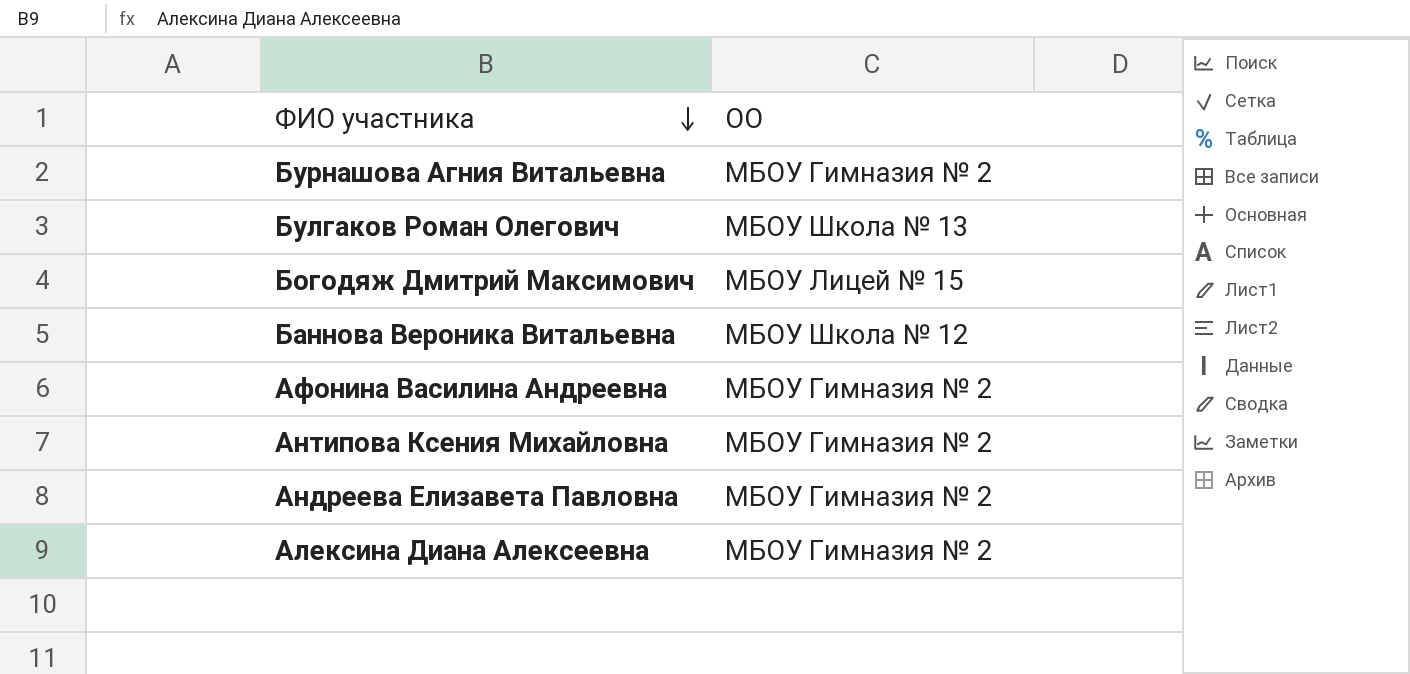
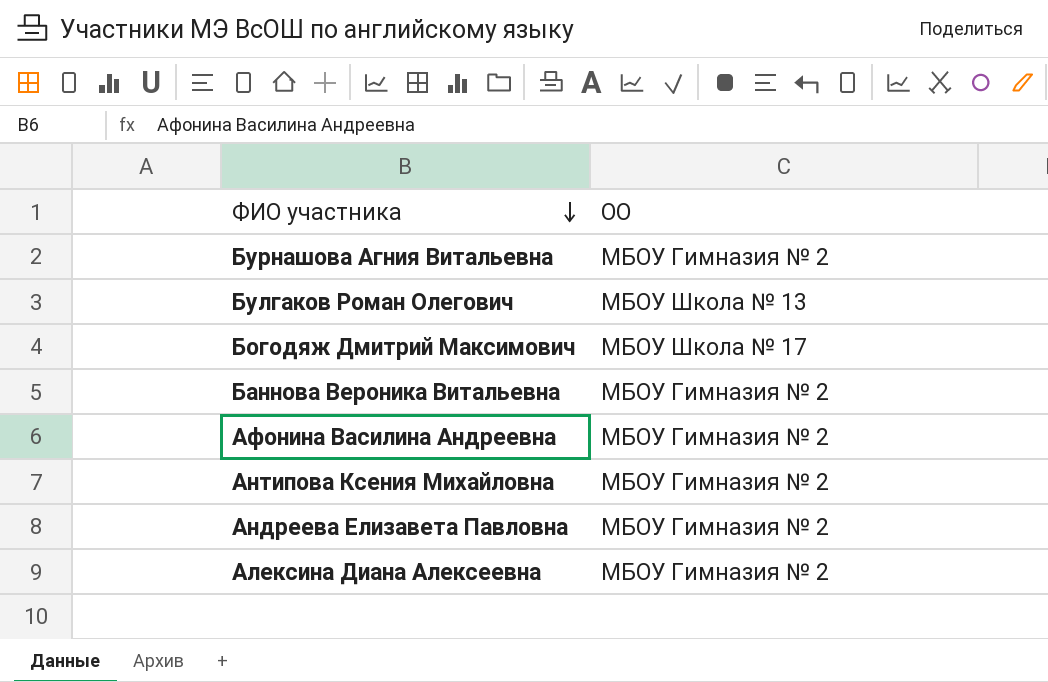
Богодяж Дмитрий Максимович | ОО: МБОУ Лицей № 15 -> МБОУ Школа № 17
Баннова Вероника Витальевна | ОО: МБОУ Школа № 12 -> МБОУ Гимназия № 2

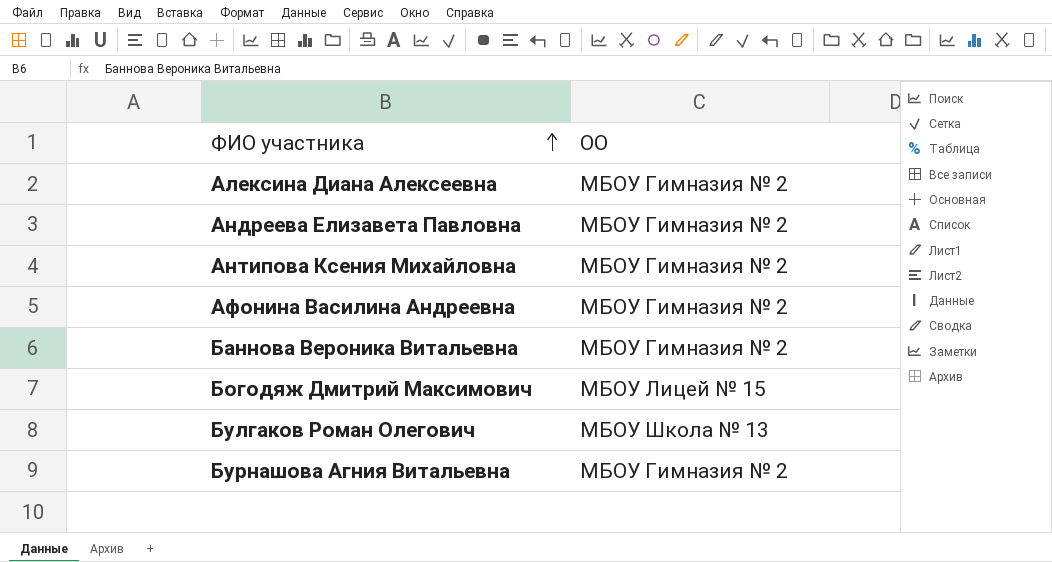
row order: ФИО участника descending -> ФИО участника ascending
Богодяж Дмитрий Максимович | ОО: МБОУ Школа № 17 -> МБОУ Лицей № 15

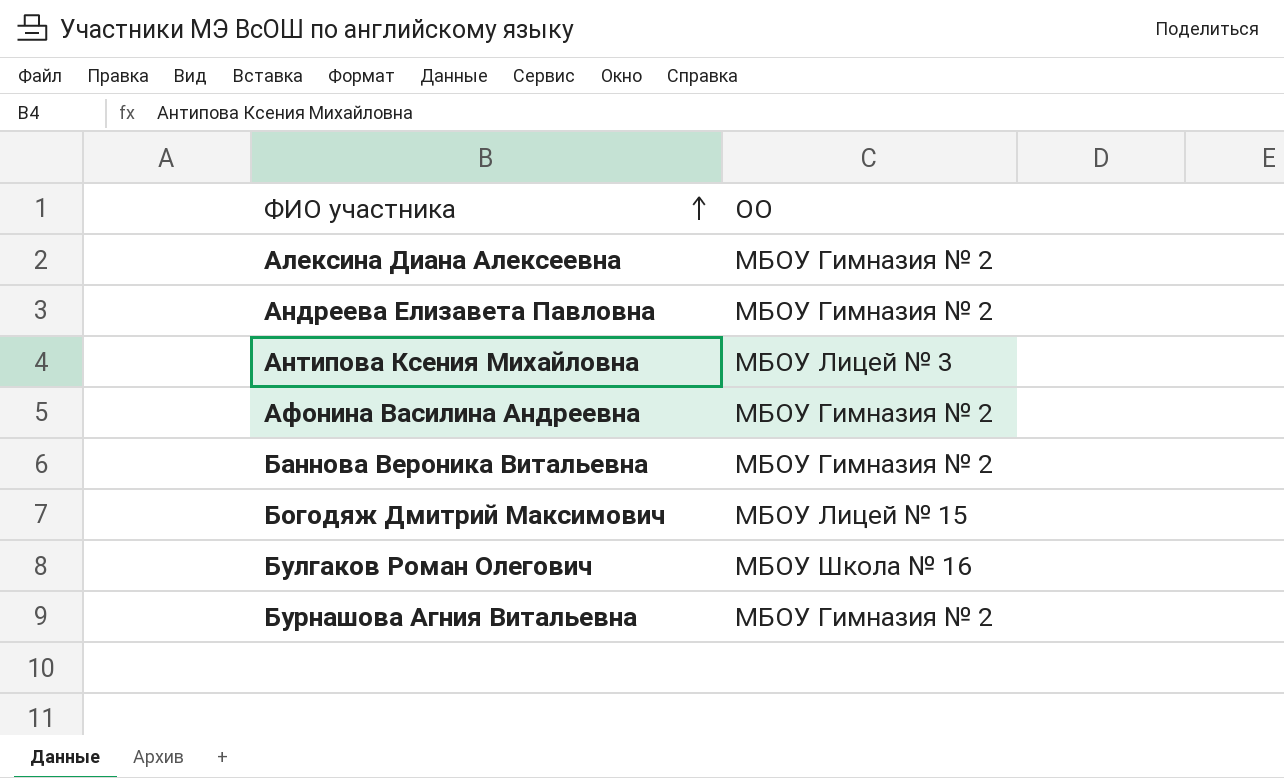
Антипова Ксения Михайловна | ОО: МБОУ Гимназия № 2 -> МБОУ Лицей № 3
Булгаков Роман Олегович | ОО: МБОУ Школа № 13 -> МБОУ Школа № 16

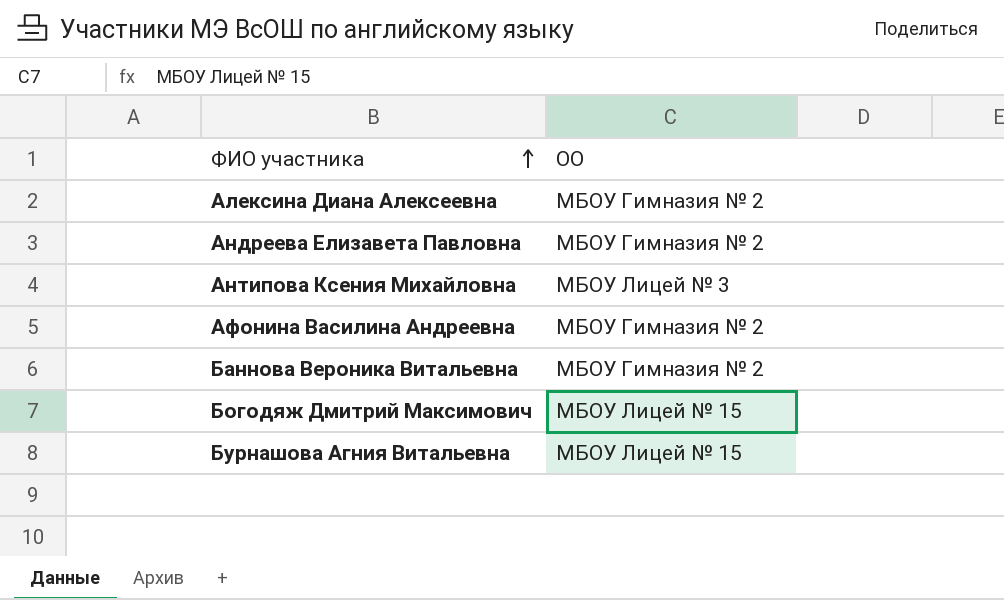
row Булгаков Роман Олегович: МБОУ Школа № 16 -> none
Бурнашова Агния Витальевна | ОО: МБОУ Гимназия № 2 -> МБОУ Лицей № 15

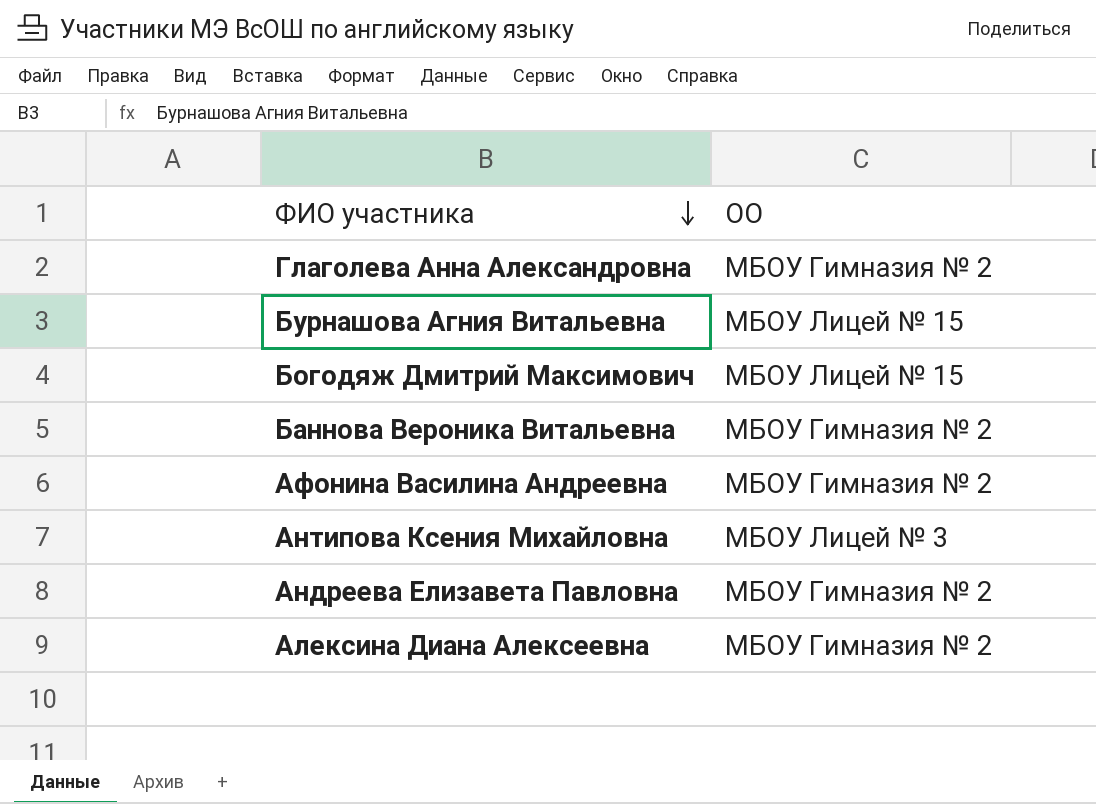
row order: ФИО участника ascending -> ФИО участника descending
row Глаголева Анна Александровна: none -> МБОУ Гимназия № 2

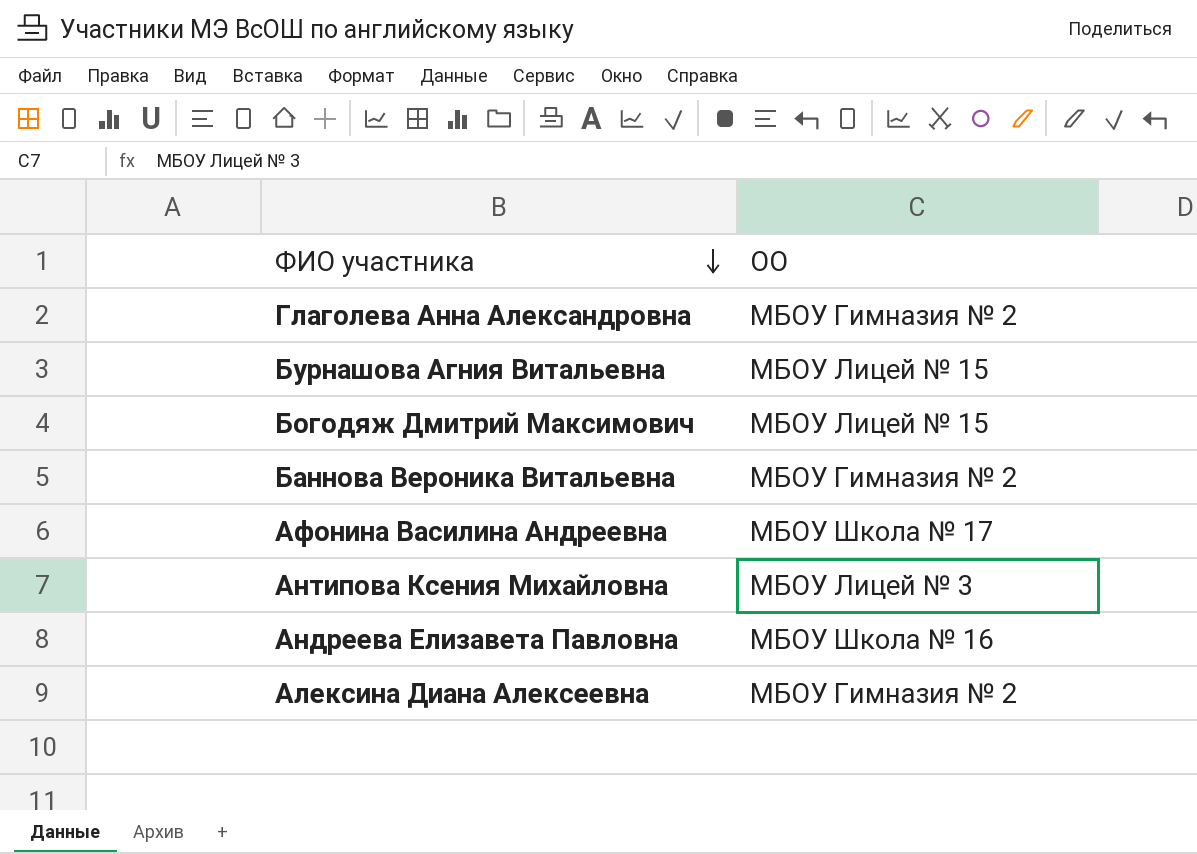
Афонина Василина Андреевна | ОО: МБОУ Гимназия № 2 -> МБОУ Школа № 17
Андреева Елизавета Павловна | ОО: МБОУ Гимназия № 2 -> МБОУ Школа № 16

